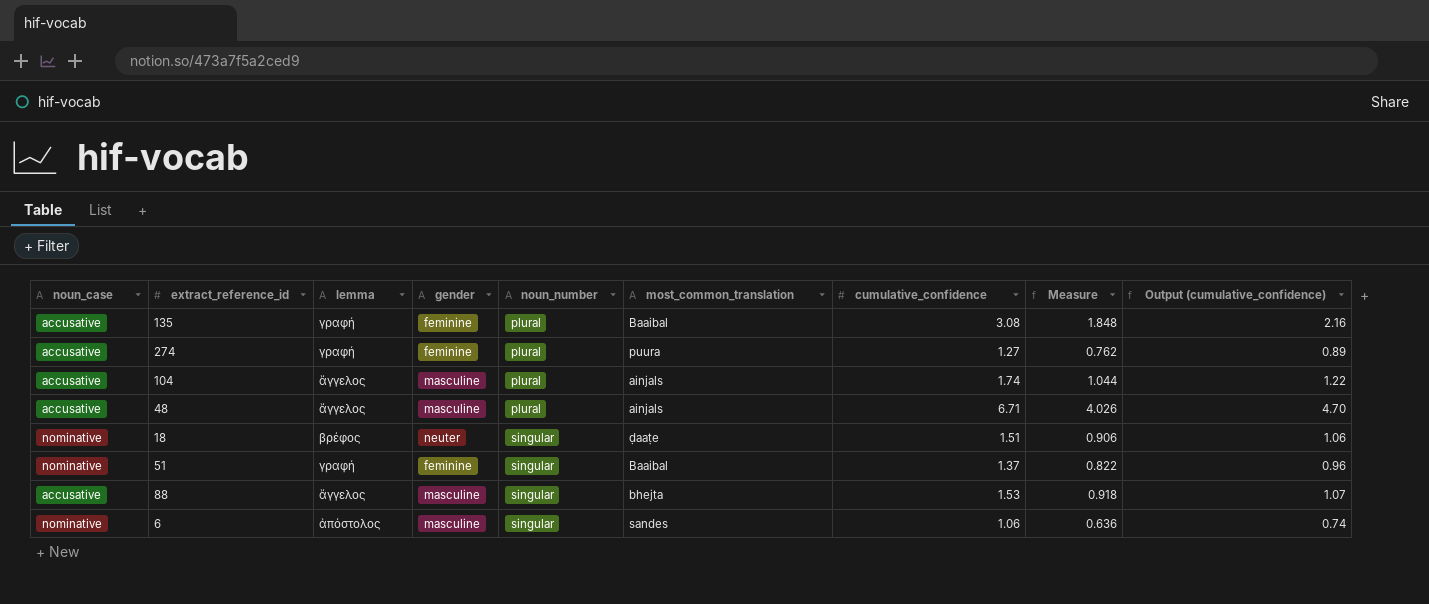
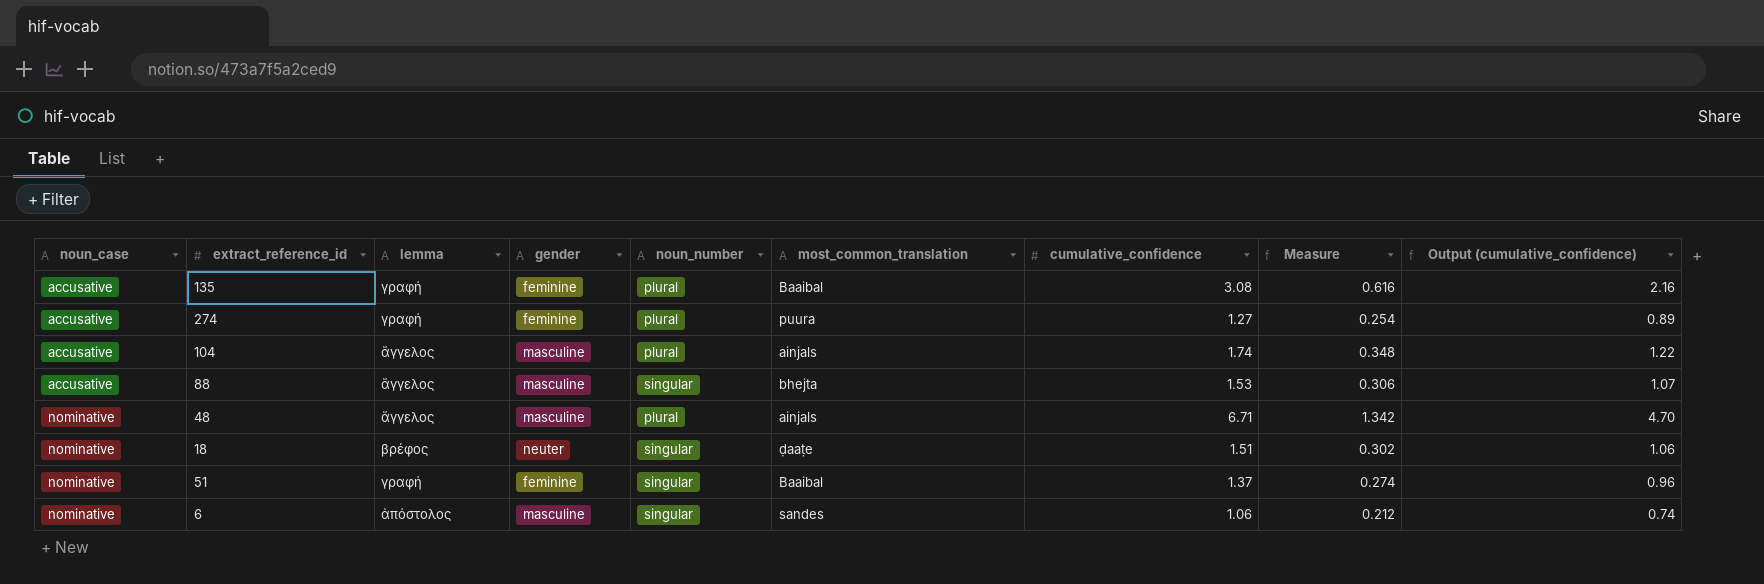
row order: noun_number ascending -> noun_case ascending
column Measure | formula: [cumulative_confidence] * 0.6 -> [cumulative_confidence] * 0.2
48 | noun_case: accusative -> nominative

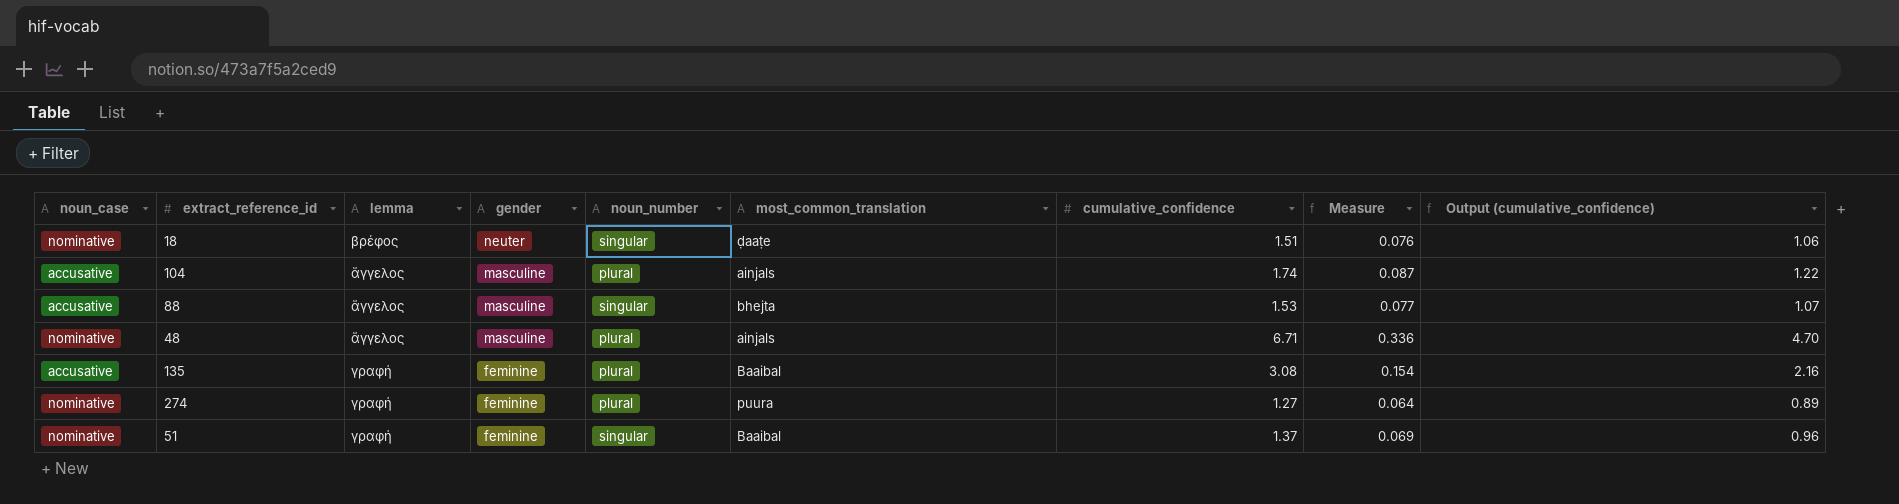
row order: noun_case ascending -> gender descending
column Measure | formula: [cumulative_confidence] * 0.2 -> [cumulative_confidence] * 0.05
row 6: nominative | ἀπόστολος | masculine | singular | sandes | 1.06 | 0.212 | 0.74 -> none
274 | noun_case: accusative -> nominative

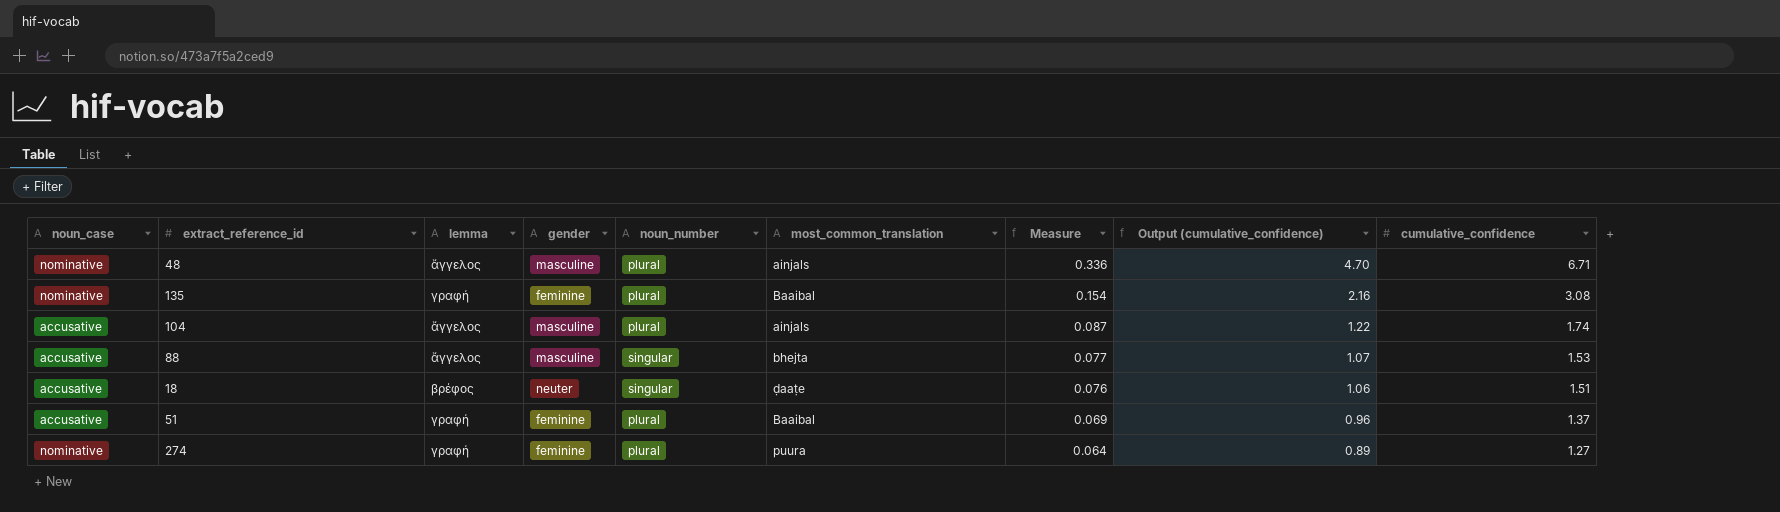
row order: gender descending -> Measure descending
column cumulative_confidence | position: 7 -> 9
135 | noun_case: accusative -> nominative
18 | noun_case: nominative -> accusative
51 | noun_case: nominative -> accusative
51 | noun_number: singular -> plural

